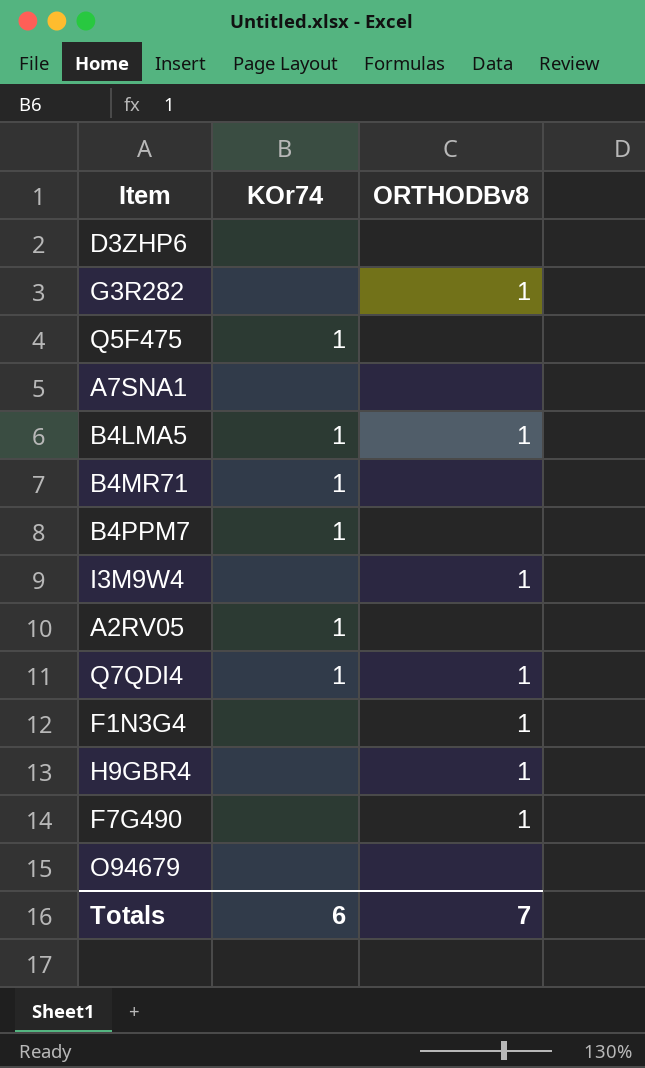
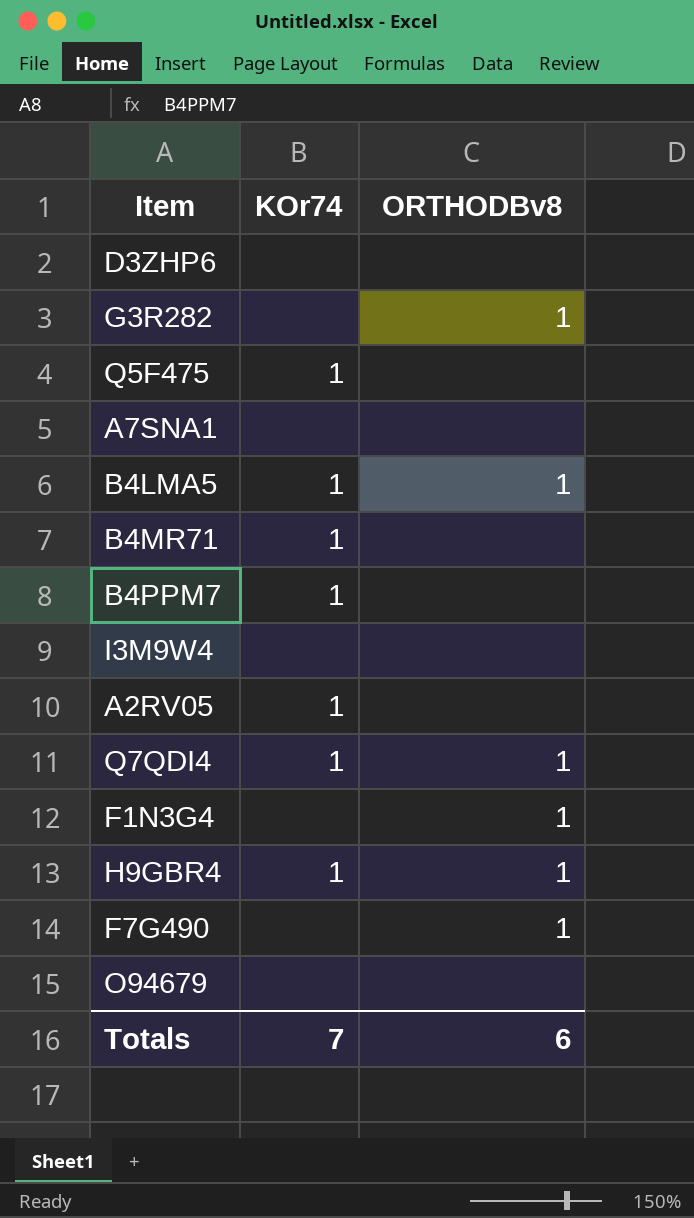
I3M9W4 | ORTHODBv8: 1 -> none
H9GBR4 | KOr74: none -> 1
Totals | KOr74: 6 -> 7
Totals | ORTHODBv8: 7 -> 6

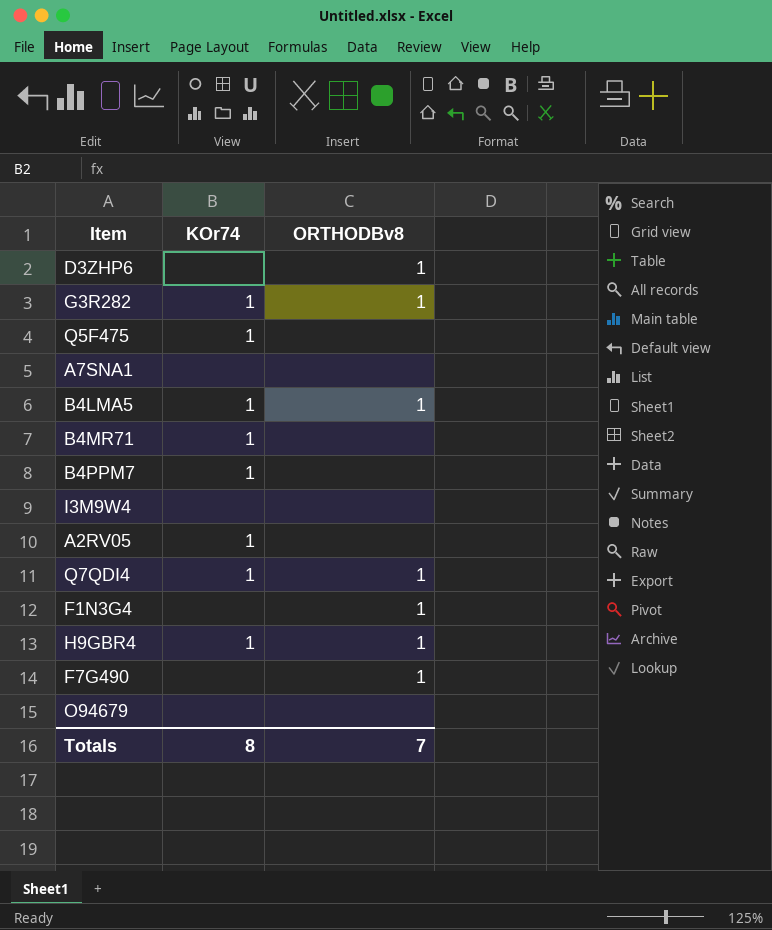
D3ZHP6 | ORTHODBv8: none -> 1
G3R282 | KOr74: none -> 1
Totals | KOr74: 7 -> 8
Totals | ORTHODBv8: 6 -> 7

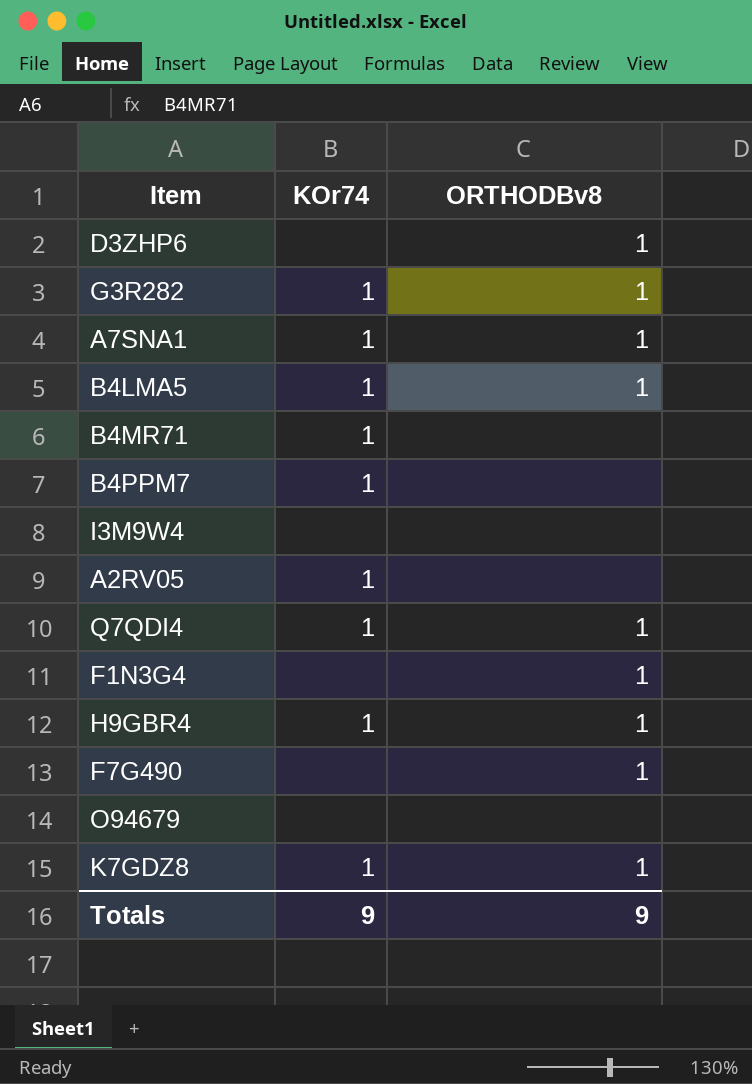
row Q5F475: 1 | none -> none
A7SNA1 | KOr74: none -> 1
A7SNA1 | ORTHODBv8: none -> 1
row K7GDZ8: none -> 1 | 1
Totals | KOr74: 8 -> 9
Totals | ORTHODBv8: 7 -> 9

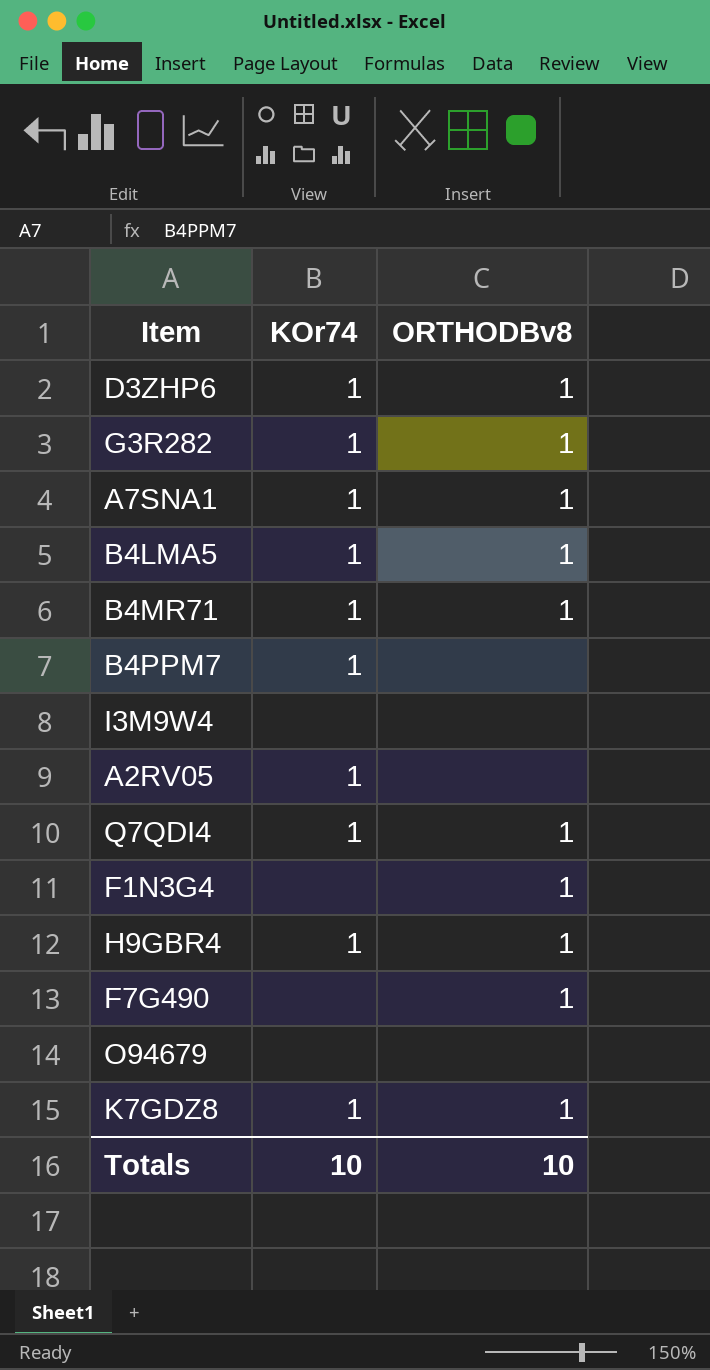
D3ZHP6 | KOr74: none -> 1
B4MR71 | ORTHODBv8: none -> 1
Totals | KOr74: 9 -> 10
Totals | ORTHODBv8: 9 -> 10

